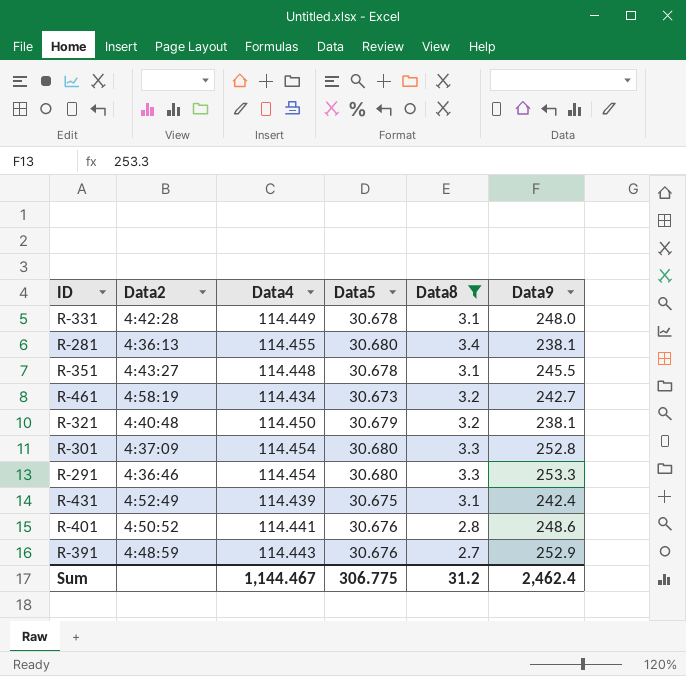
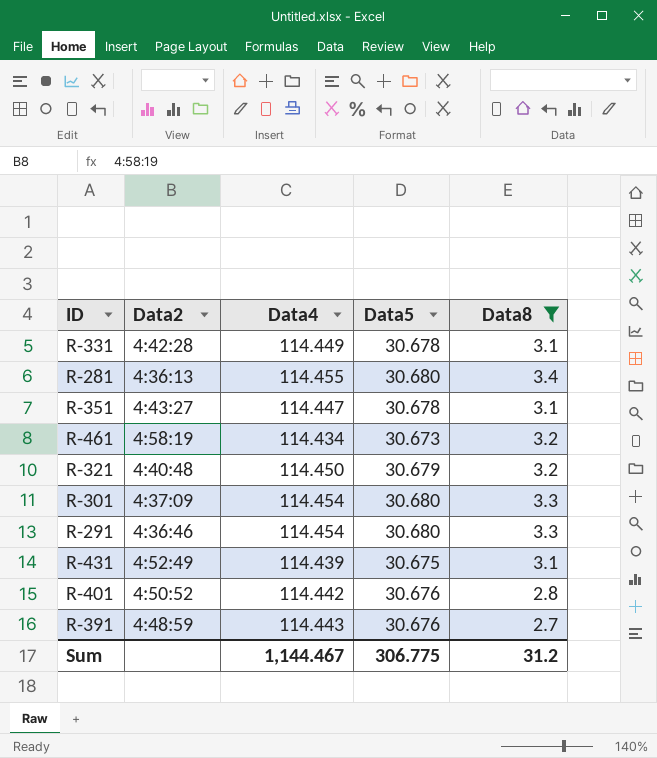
column Data9 | position: 6 -> none
R-351 | Data4: 114.448 -> 114.447
R-401 | Data4: 114.441 -> 114.442

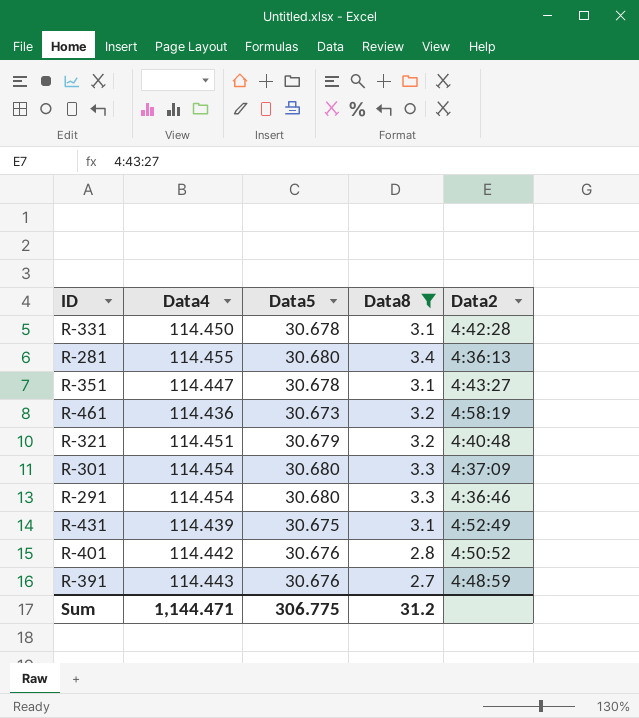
column Data2 | position: 2 -> 5
R-331 | Data4: 114.449 -> 114.450
R-461 | Data4: 114.434 -> 114.436
R-321 | Data4: 114.450 -> 114.451
Sum | Data4: 1,144.467 -> 1,144.471

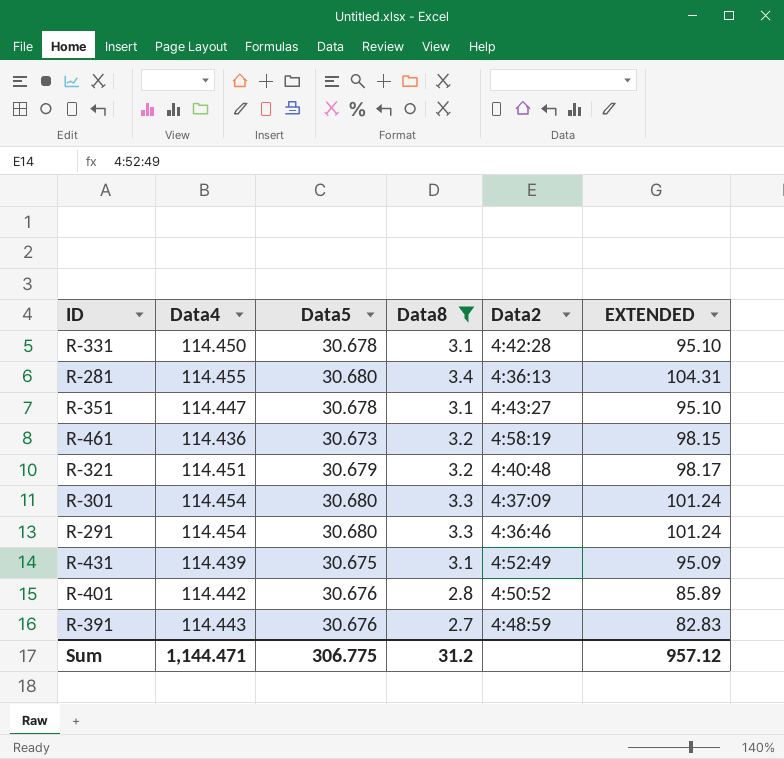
column EXTENDED | formula: none -> [Data5] * [Data8]

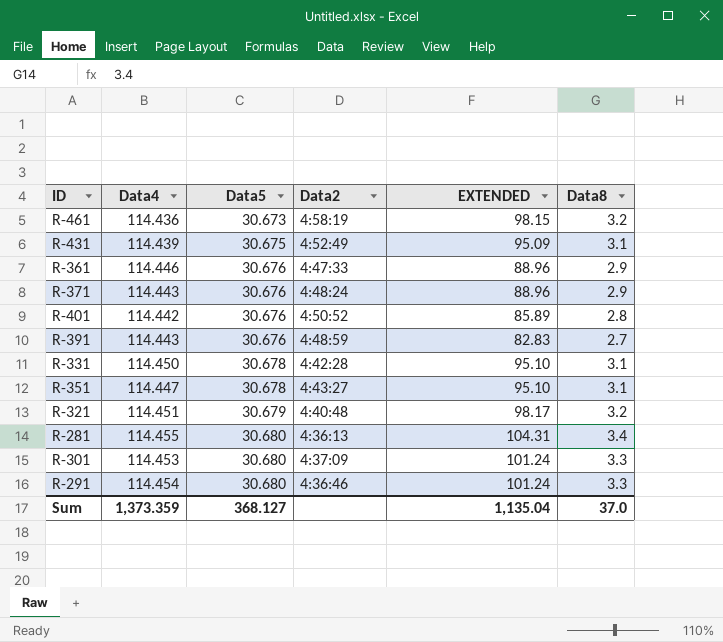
filter: Data8 != 2.9 -> none
row order: none -> Data5 ascending
column Data8 | position: 4 -> 6
R-301 | Data4: 114.454 -> 114.453
Sum | Data4: 1,144.471 -> 1,373.359
Sum | Data5: 306.775 -> 368.127
Sum | EXTENDED: 957.12 -> 1,135.04
Sum | Data8: 31.2 -> 37.0

